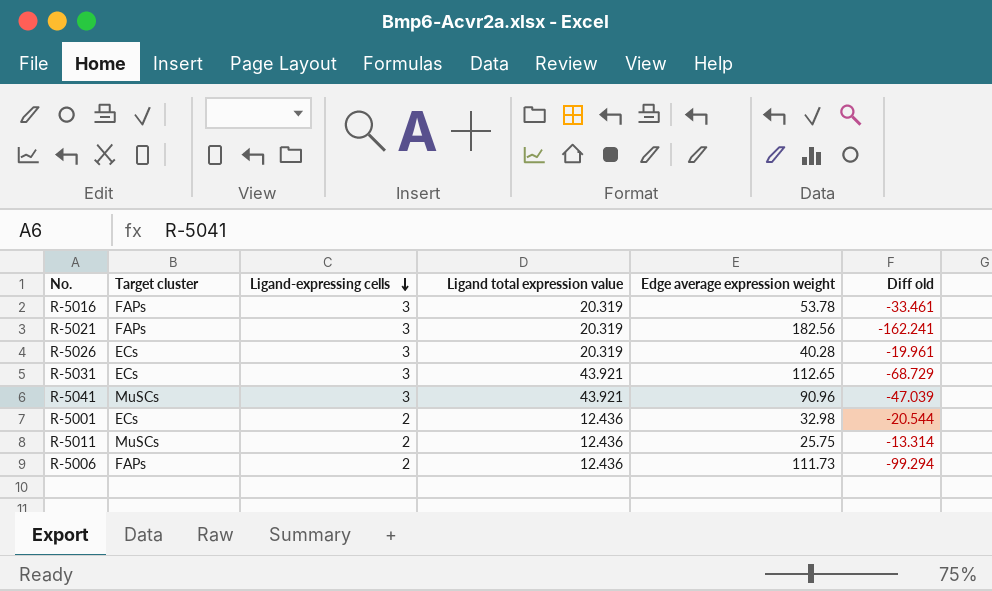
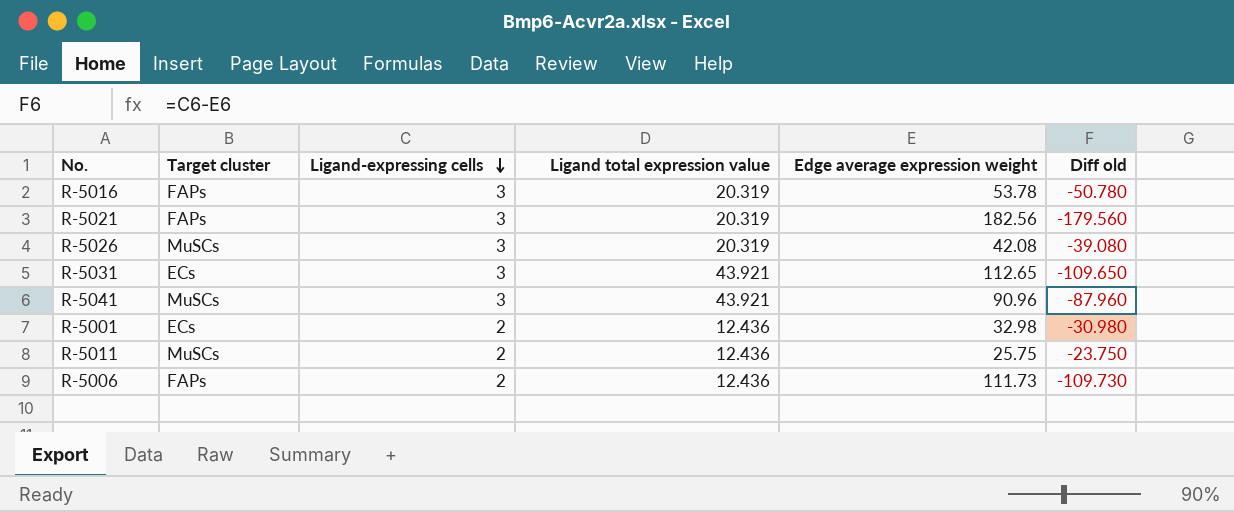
column Diff old | formula: [Ligand total expression value] - [Edge average expression weight] -> [Ligand-expressing cells] - [Edge average expression weight]
R-5026 | Target cluster: ECs -> MuSCs
R-5026 | Edge average expression weight: 40.28 -> 42.08

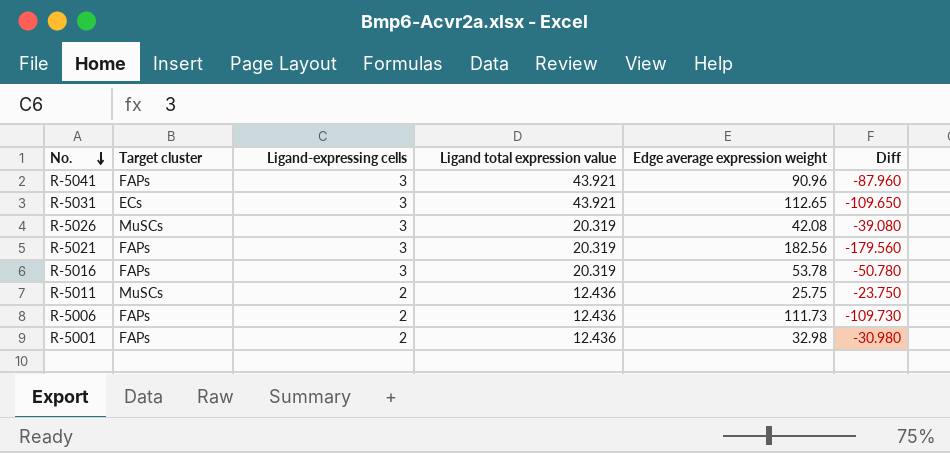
row order: Ligand-expressing cells descending -> No. descending
column name: Diff old -> Diff
R-5041 | Target cluster: MuSCs -> FAPs
R-5001 | Target cluster: ECs -> FAPs

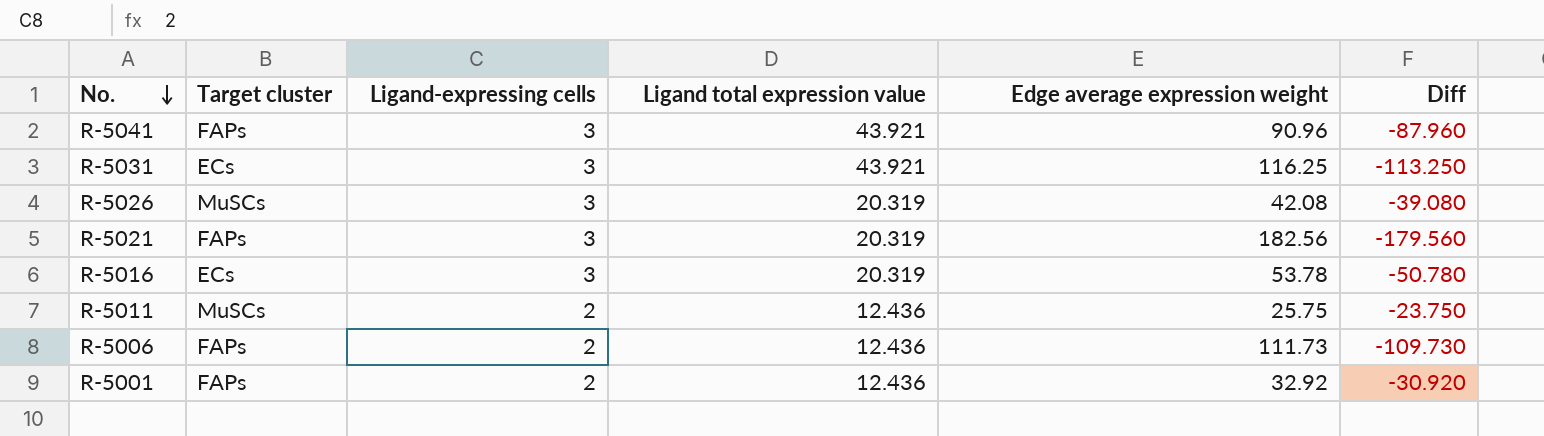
R-5031 | Edge average expression weight: 112.65 -> 116.25
R-5031 | Diff: -109.650 -> -113.250
R-5016 | Target cluster: FAPs -> ECs
R-5001 | Edge average expression weight: 32.98 -> 32.92
R-5001 | Diff: -30.980 -> -30.920

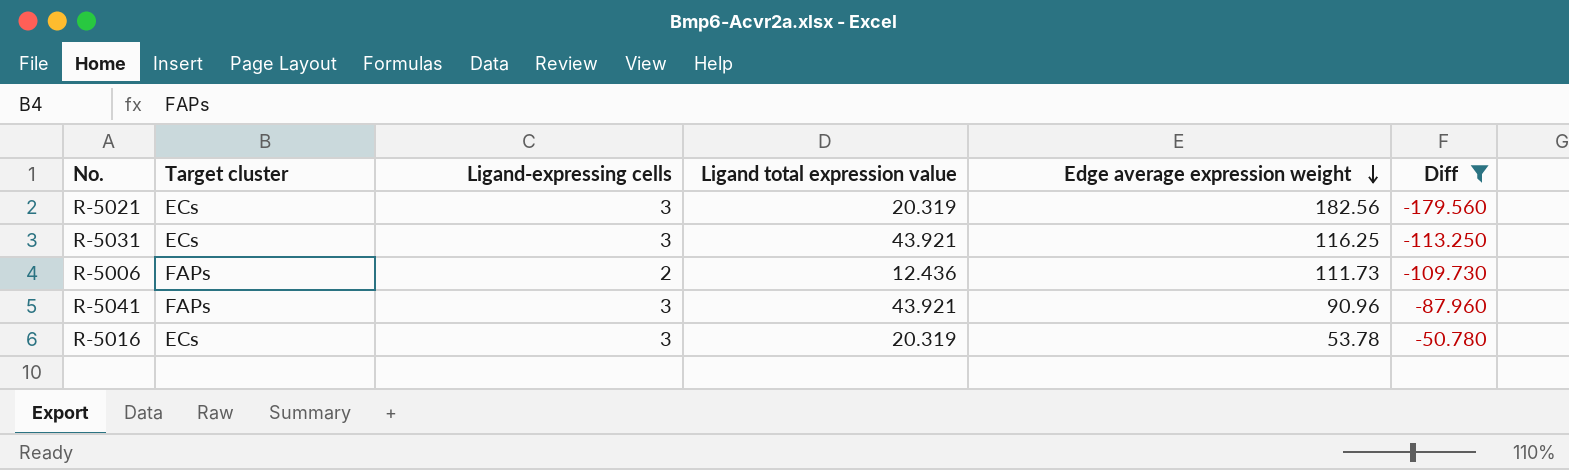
filter: none -> Diff <= -50.780
row order: No. descending -> Edge average expression weight descending
R-5021 | Target cluster: FAPs -> ECs

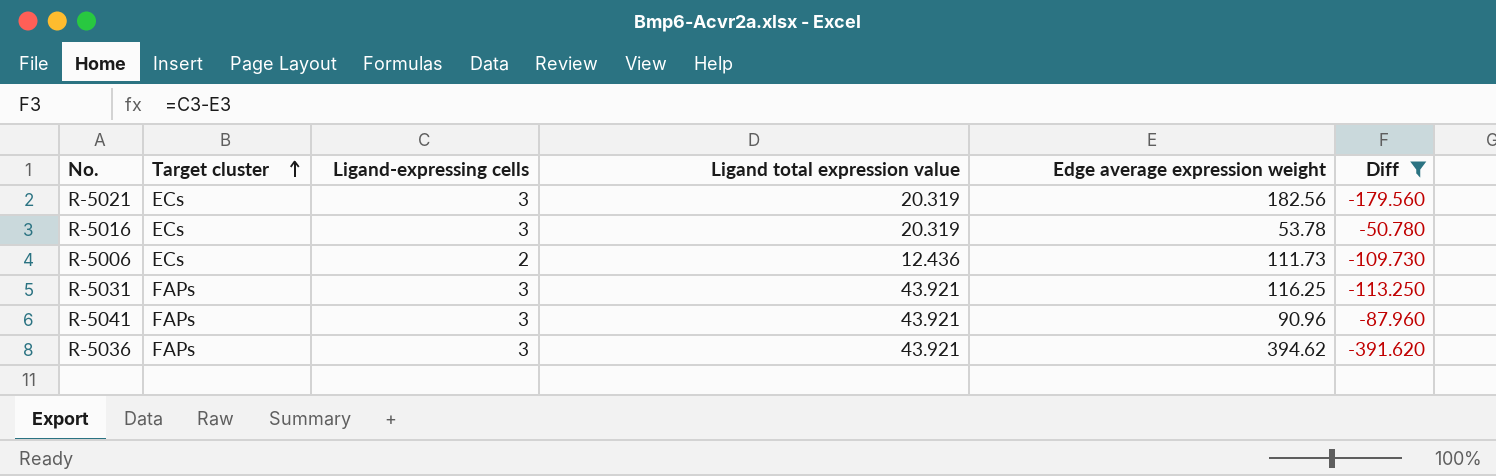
row order: Edge average expression weight descending -> Target cluster ascending
R-5006 | Target cluster: FAPs -> ECs
R-5031 | Target cluster: ECs -> FAPs
row R-5036: none -> FAPs | 3 | 43.921 | 394.62 | -391.620

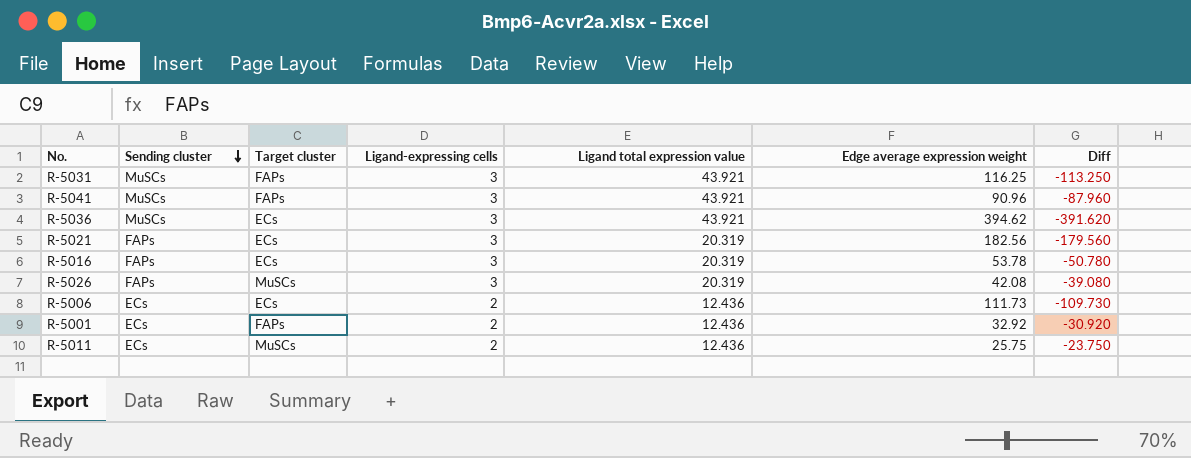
filter: Diff <= -50.780 -> none
row order: Target cluster ascending -> Sending cluster descending
column Sending cluster | position: none -> 2
R-5036 | Target cluster: FAPs -> ECs

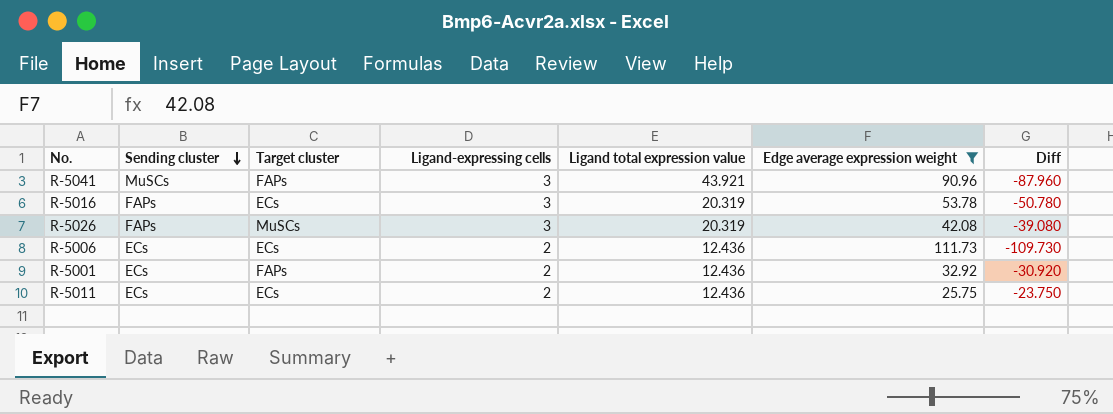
filter: none -> Edge average expression weight <= 111.73
R-5011 | Target cluster: MuSCs -> ECs

